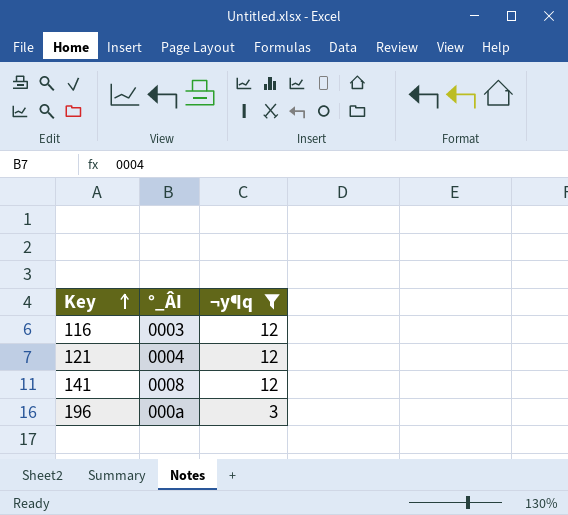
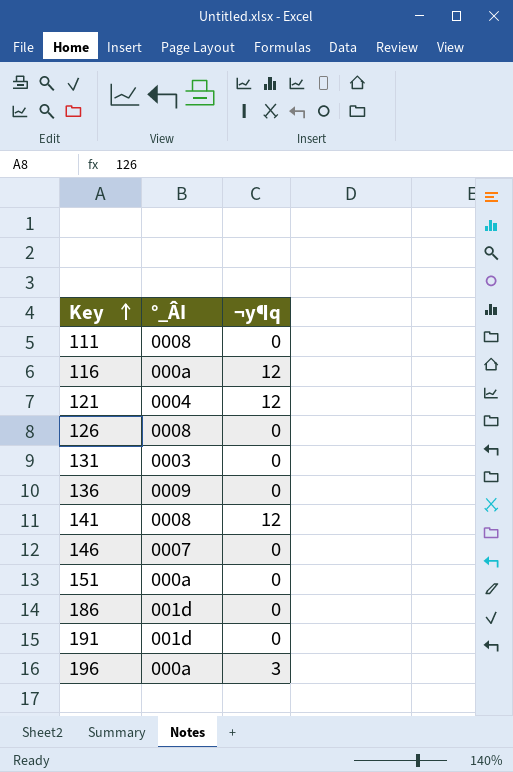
filter: ¬y¶q != 0 -> none
116 | °_ÂI: 0003 -> 000a

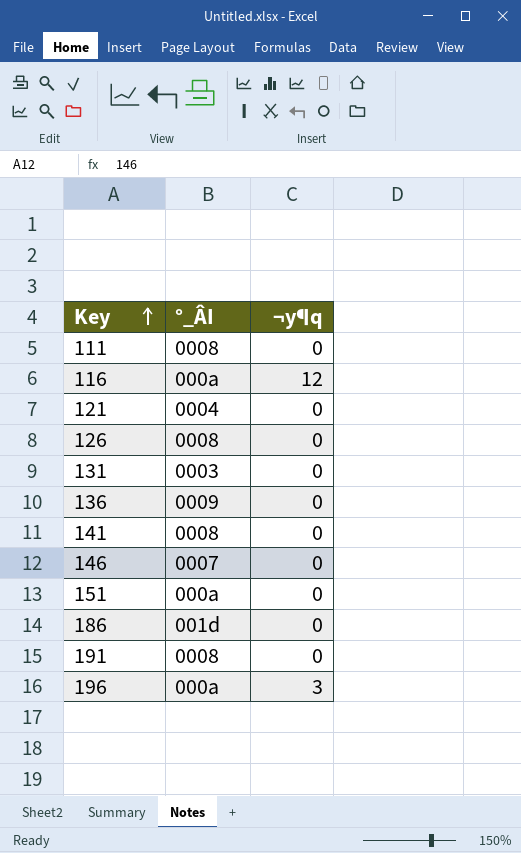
121 | ¬y¶q: 12 -> 0
141 | ¬y¶q: 12 -> 0
191 | °_ÂI: 001d -> 0008

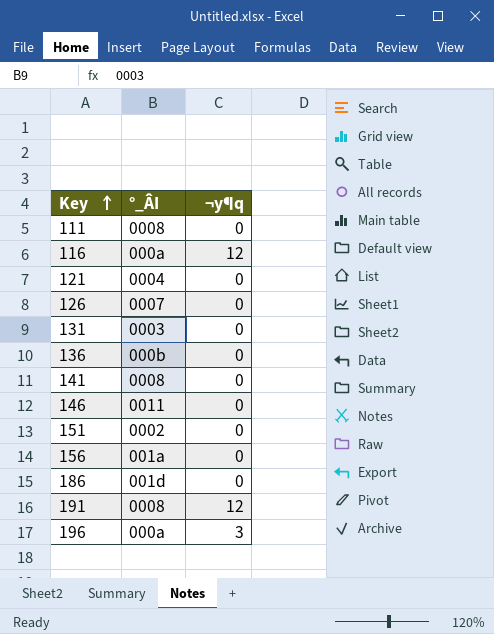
126 | °_ÂI: 0008 -> 0007
136 | °_ÂI: 0009 -> 000b
146 | °_ÂI: 0007 -> 0011
151 | °_ÂI: 000a -> 0002
row 156: none -> 001a | 0
191 | ¬y¶q: 0 -> 12

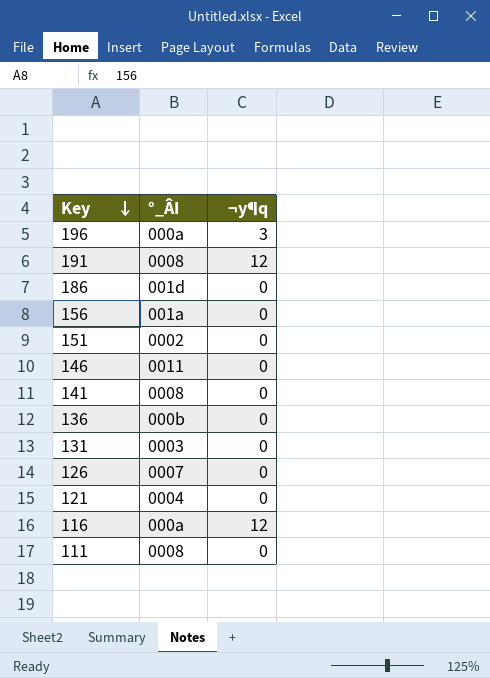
row order: Key ascending -> Key descending

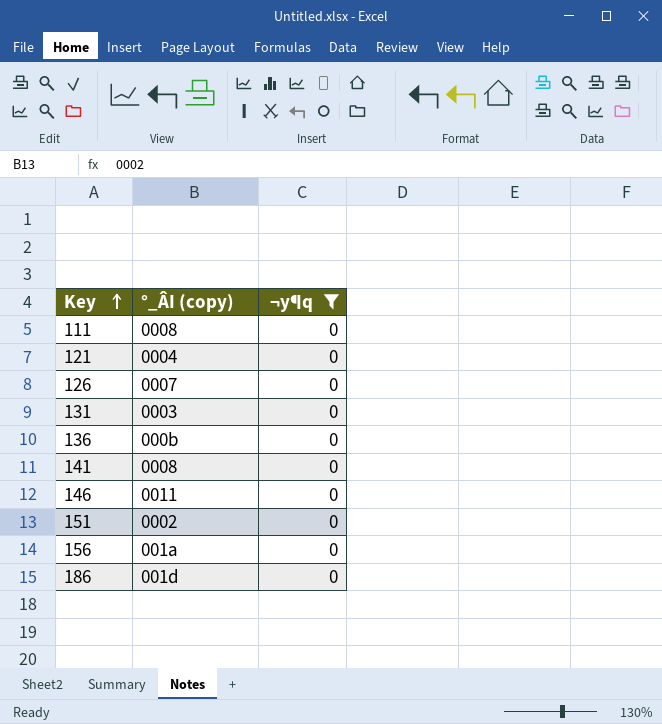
filter: none -> ¬y¶q = 0
row order: Key descending -> Key ascending
column name: °_ÂI -> °_ÂI (copy)

